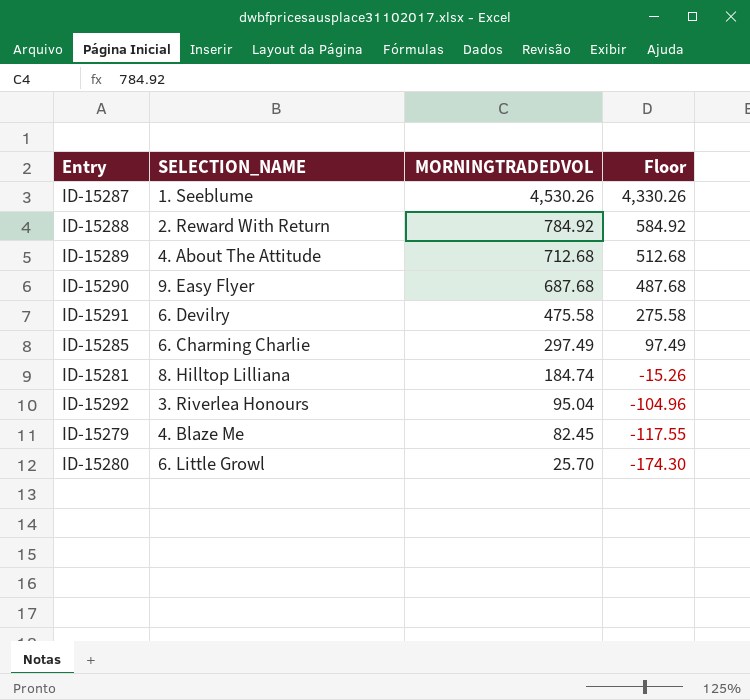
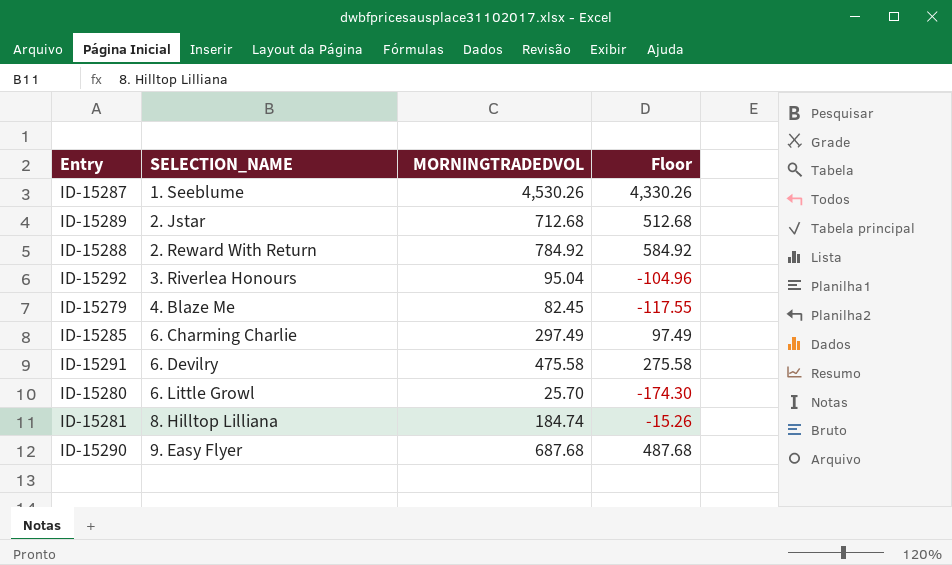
row order: MORNINGTRADEDVOL descending -> SELECTION_NAME ascending
ID-15289 | SELECTION_NAME: 4. About The Attitude -> 2. Jstar

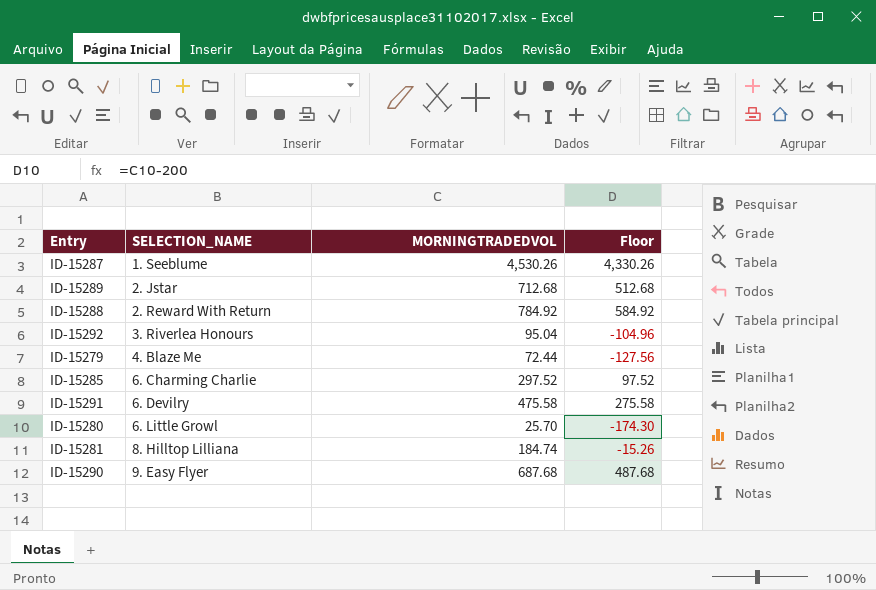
ID-15279 | MORNINGTRADEDVOL: 82.45 -> 72.44
ID-15279 | Floor: -117.55 -> -127.56
ID-15285 | MORNINGTRADEDVOL: 297.49 -> 297.52
ID-15285 | Floor: 97.49 -> 97.52

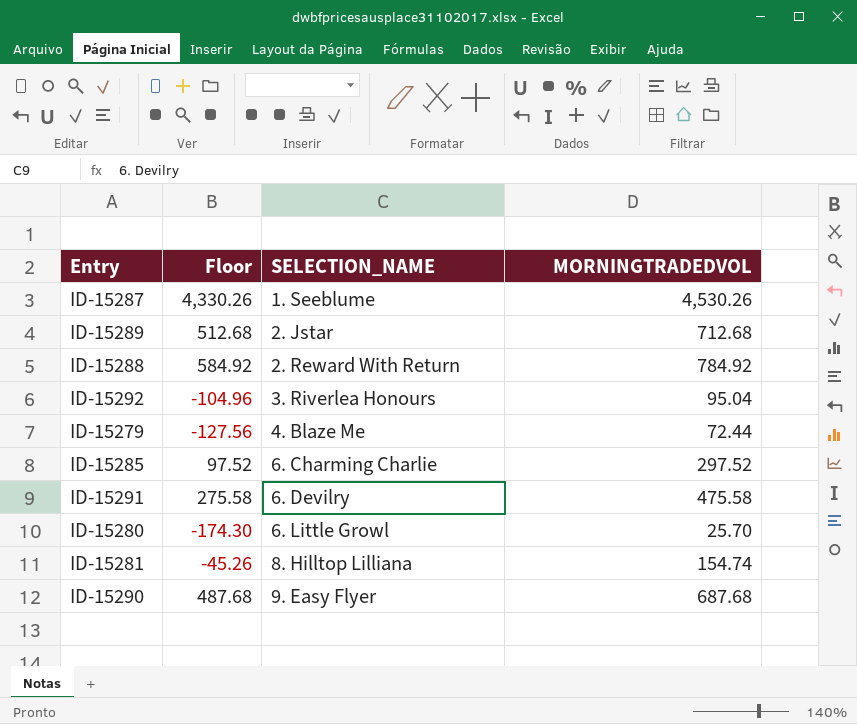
column Floor | position: 4 -> 2
ID-15281 | Floor: -15.26 -> -45.26
ID-15281 | MORNINGTRADEDVOL: 184.74 -> 154.74

